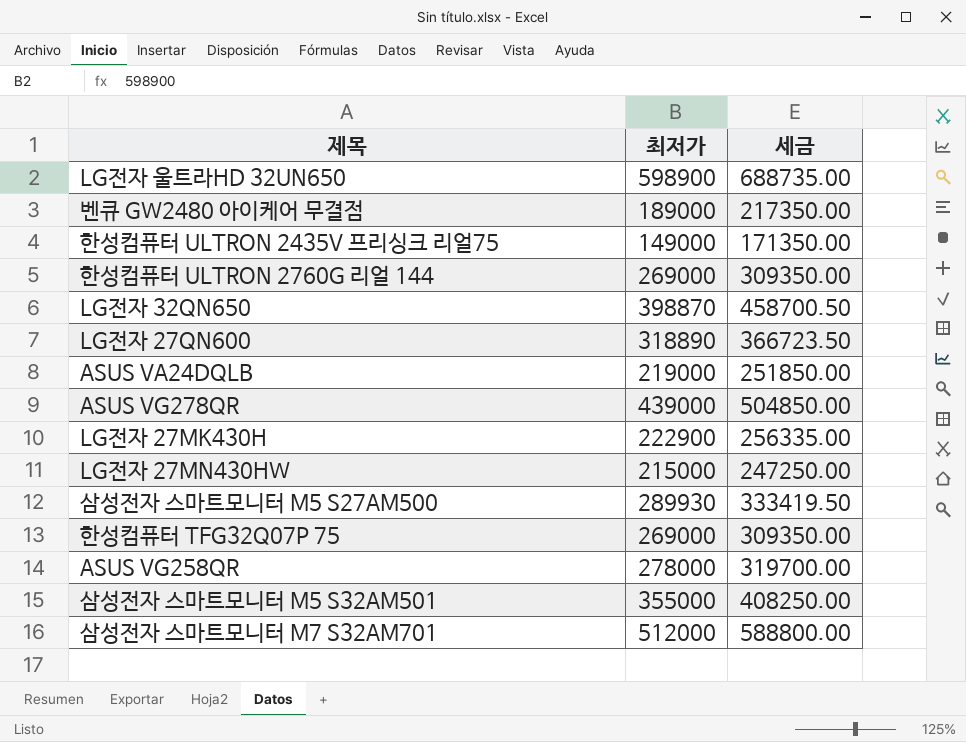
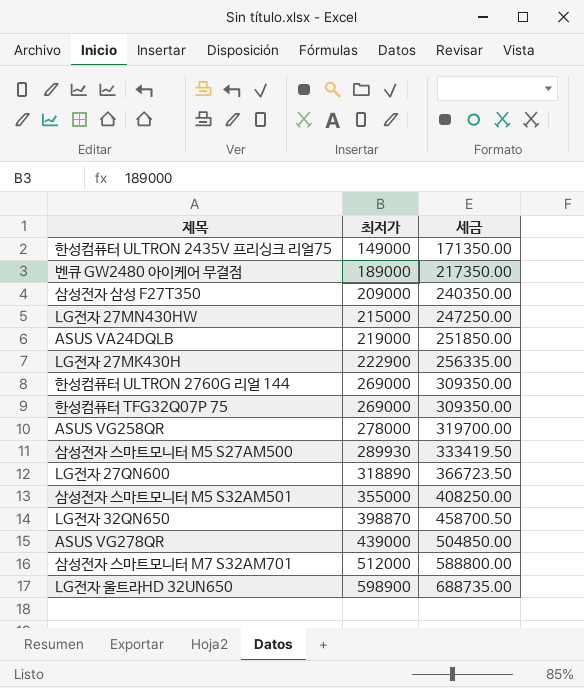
row order: none -> 최저가 ascending
row 삼성전자 삼성 F27T350: none -> 209000 | 240350.00

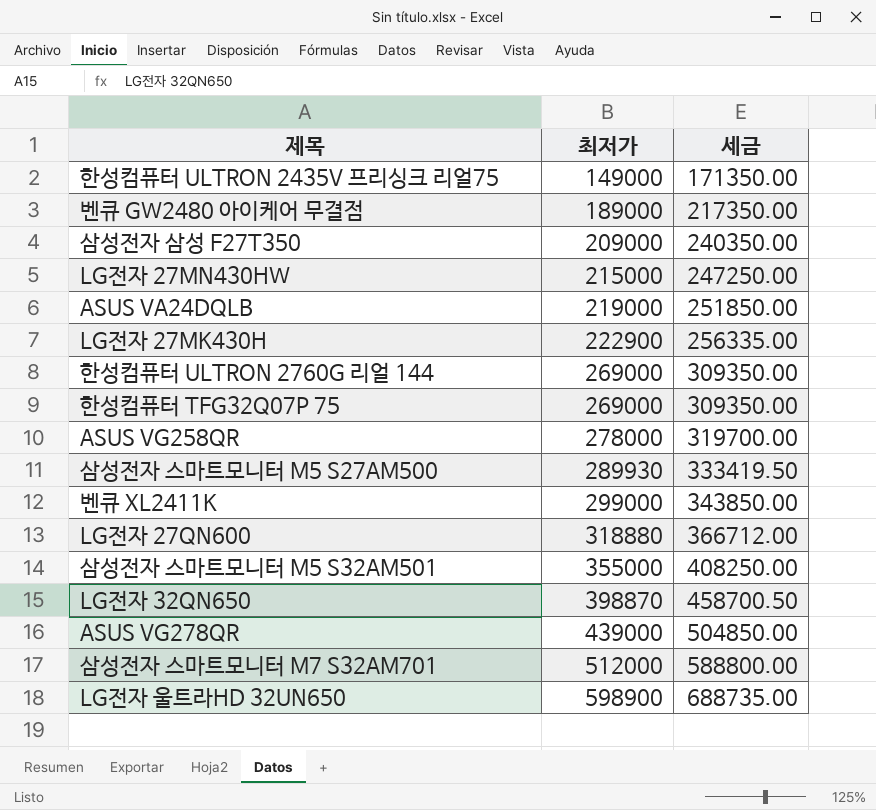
row 벤큐 XL2411K: none -> 299000 | 343850.00
LG전자 27QN600 | 최저가: 318890 -> 318880
LG전자 27QN600 | 세금: 366723.50 -> 366712.00

